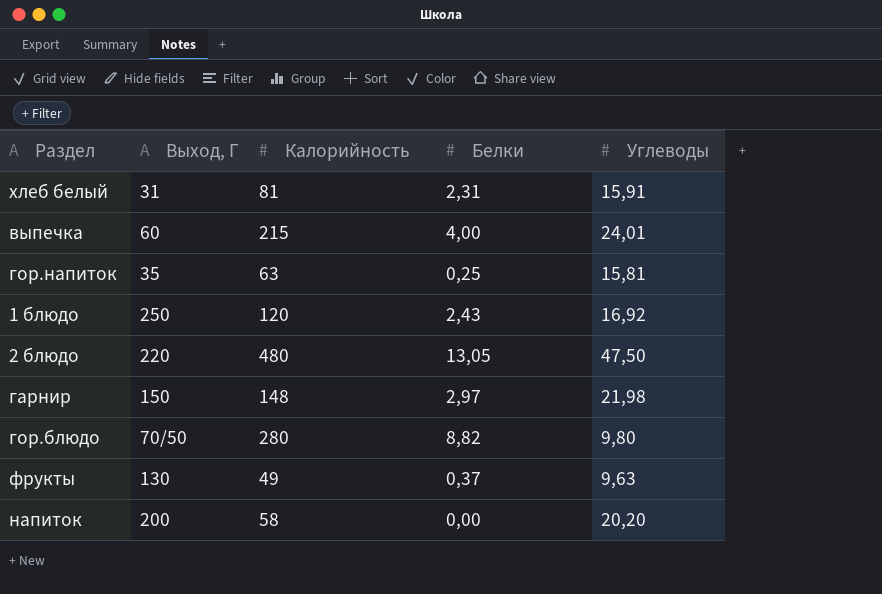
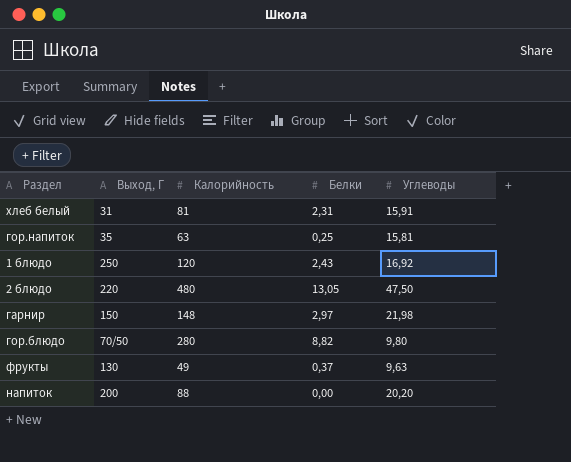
row выпечка: 60 | 215 | 4,00 | 24,01 -> none
напиток | Калорийность: 58 -> 88

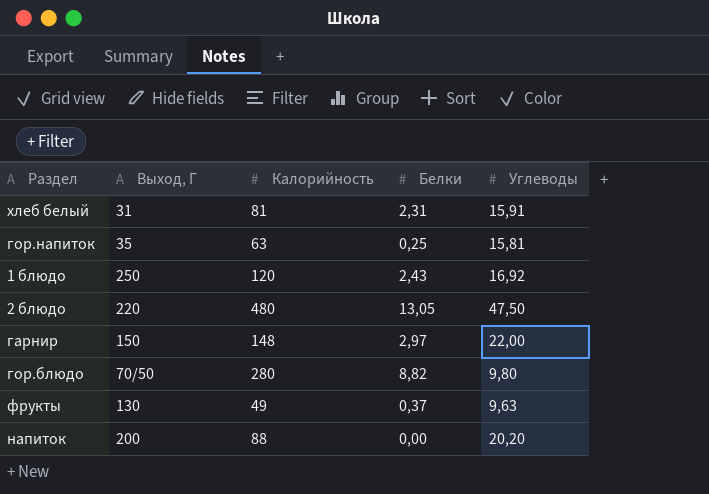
гарнир | Углеводы: 21,98 -> 22,00

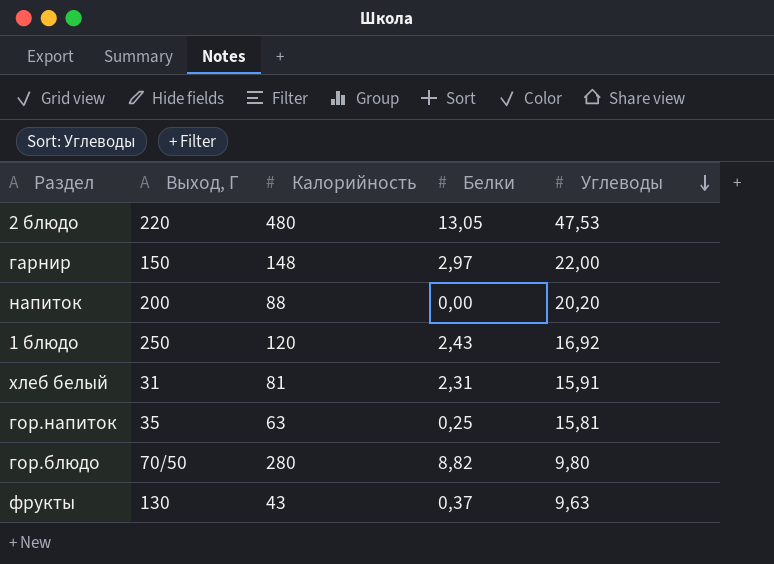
row order: none -> Углеводы descending
2 блюдо | Углеводы: 47,50 -> 47,53
фрукты | Калорийность: 49 -> 43

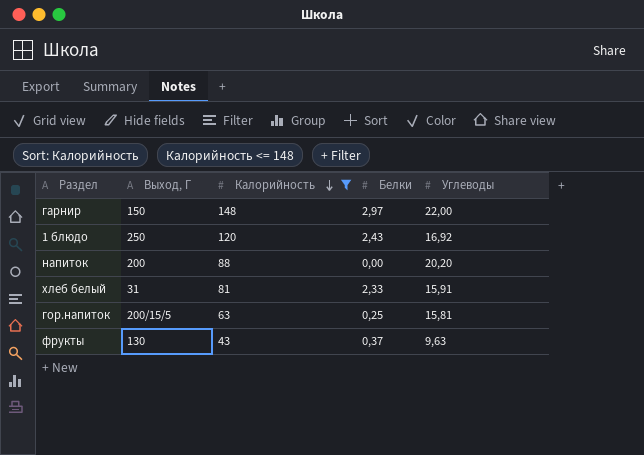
filter: none -> Калорийность <= 148
row order: Углеводы descending -> Калорийность descending
хлеб белый | Белки: 2,31 -> 2,33
гор.напиток | Выход, Г: 35 -> 200/15/5

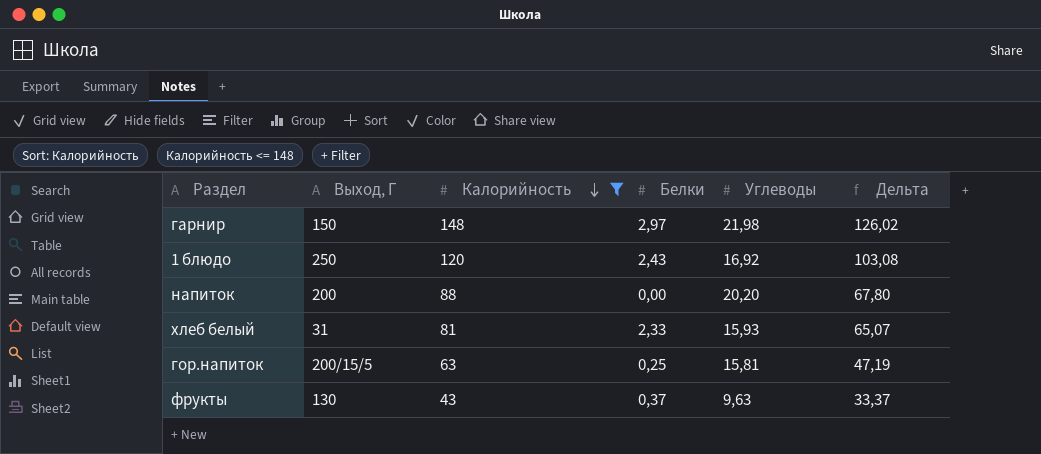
column Дельта | formula: none -> [Калорийность] - [Углеводы]
гарнир | Углеводы: 22,00 -> 21,98
хлеб белый | Углеводы: 15,91 -> 15,93

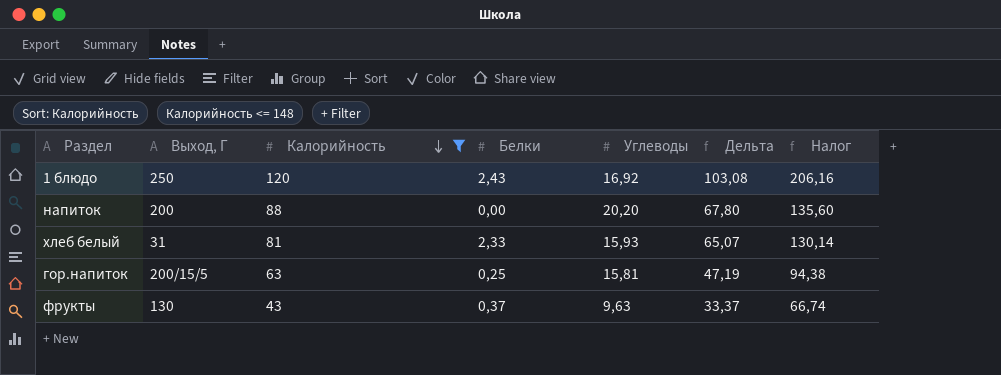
column Налог | formula: none -> [Дельта] * 2
row гарнир: 150 | 148 | 2,97 | 21,98 | 126,02 -> none

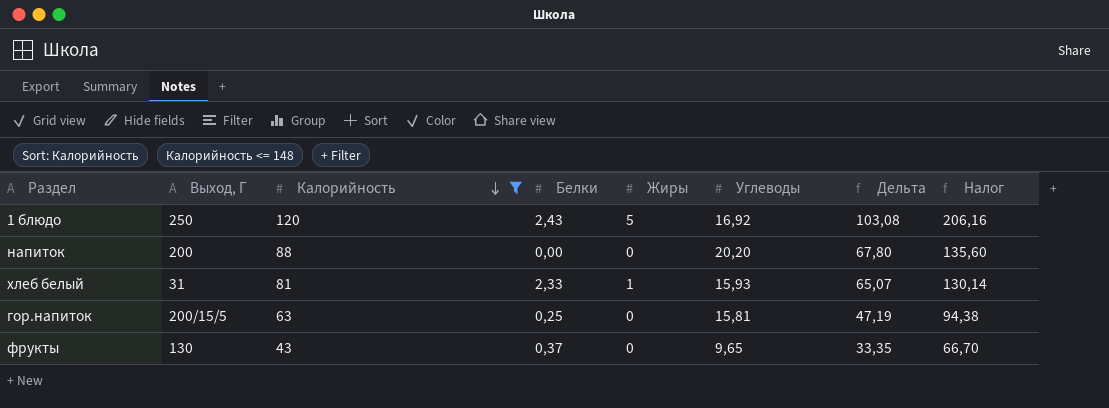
column Жиры | position: none -> 5
фрукты | Углеводы: 9,63 -> 9,65
фрукты | Дельта: 33,37 -> 33,35
фрукты | Налог: 66,74 -> 66,70

